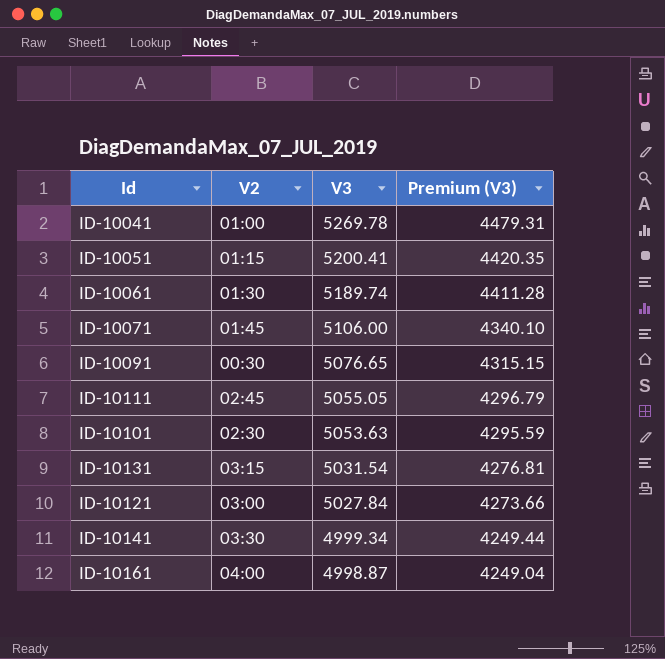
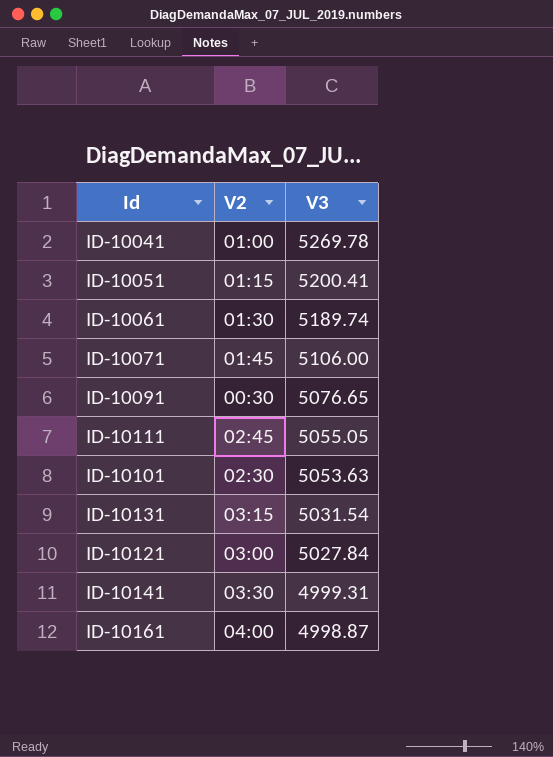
column Premium (V3) | formula: [V3] * 0.85 -> none
ID-10141 | V3: 4999.34 -> 4999.31

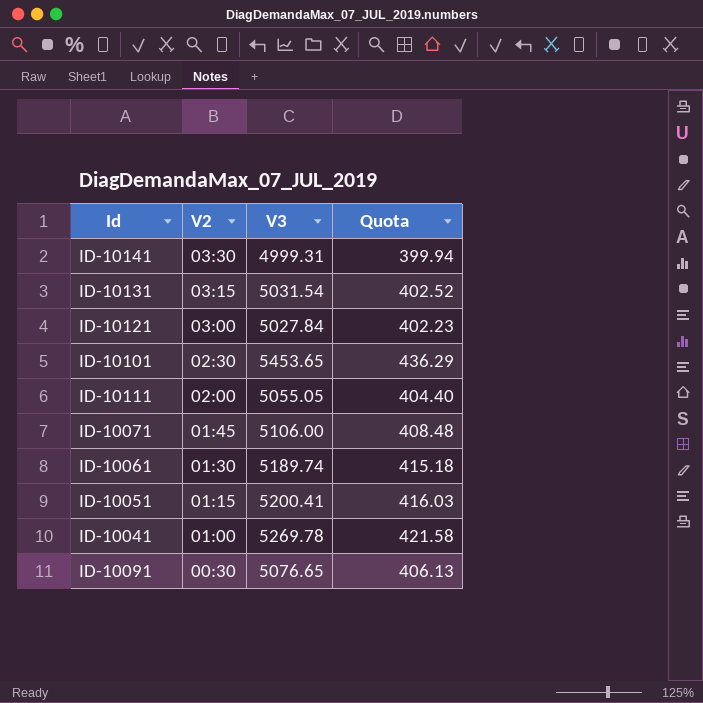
row order: V3 descending -> V2 descending
column Quota | formula: none -> [V3] * 0.08
row ID-10161: 04:00 | 4998.87 -> none
ID-10101 | V3: 5053.63 -> 5453.65
ID-10111 | V2: 02:45 -> 02:00

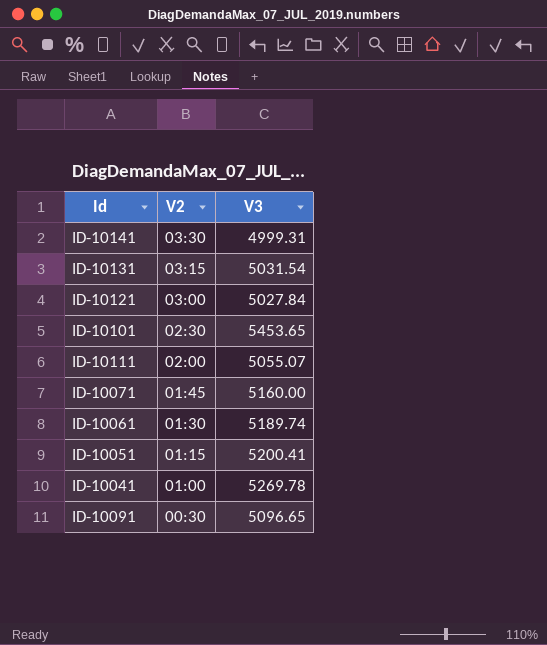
column Quota | formula: [V3] * 0.08 -> none
ID-10111 | V3: 5055.05 -> 5055.07
ID-10071 | V3: 5106.00 -> 5160.00
ID-10091 | V3: 5076.65 -> 5096.65

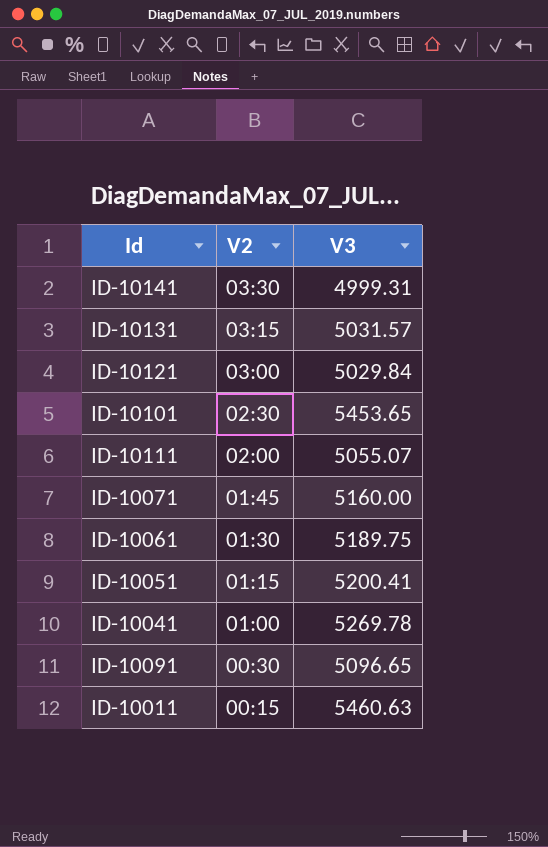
ID-10131 | V3: 5031.54 -> 5031.57
ID-10121 | V3: 5027.84 -> 5029.84
ID-10061 | V3: 5189.74 -> 5189.75
row ID-10011: none -> 00:15 | 5460.63

